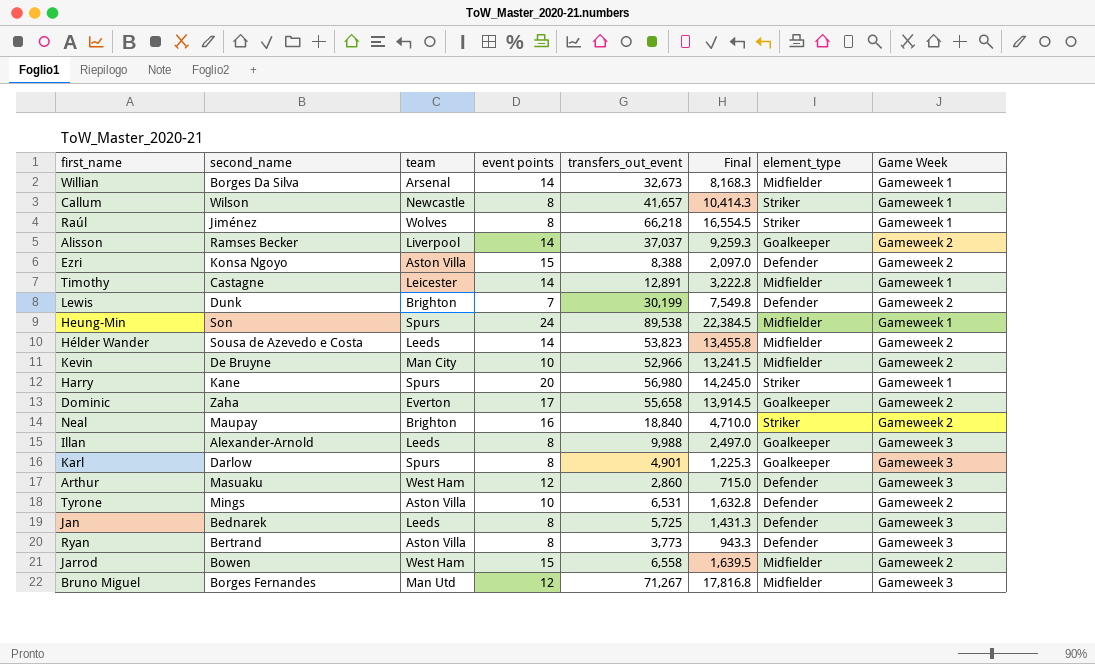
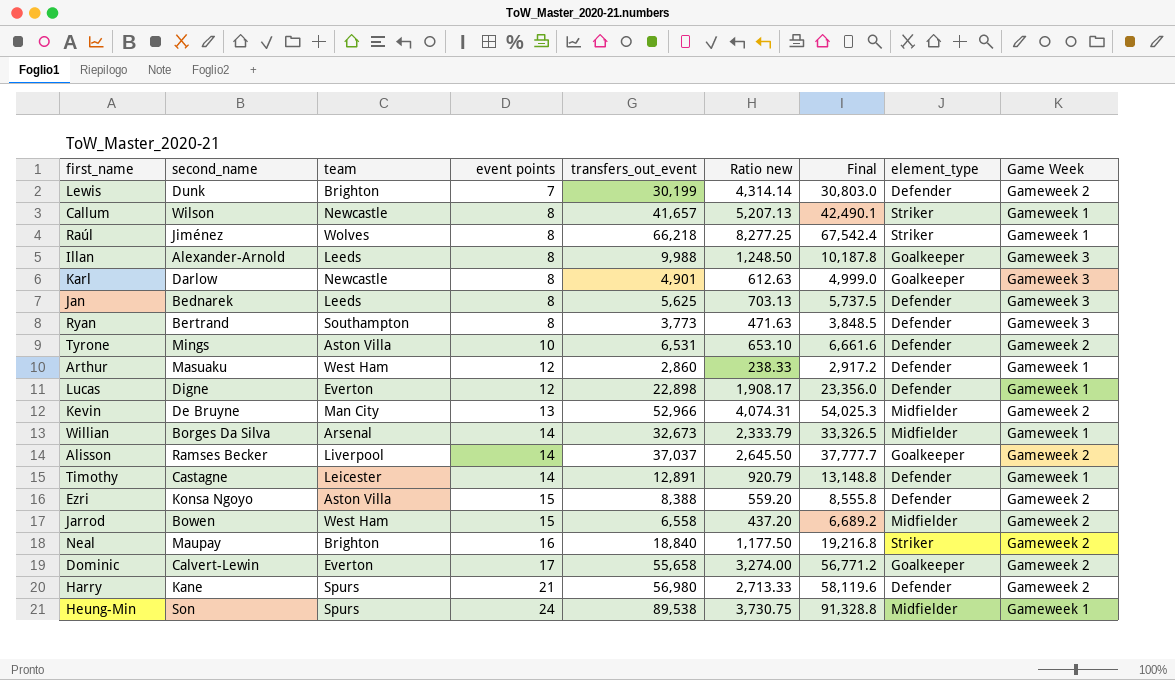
row order: none -> event points ascending
column Ratio new | formula: none -> [transfers_out_event] / [event points]
column Final | formula: [transfers_out_event] * 0.25 -> [transfers_out_event] * 1.02
row Hélder Wander: Sousa de Azevedo e Costa | Leeds | 14 | 53,823 | 13,455.8 | Midfielder | Gameweek 2 -> none
row Bruno Miguel: Borges Fernandes | Man Utd | 12 | 71,267 | 17,816.8 | Midfielder | Gameweek 3 -> none
Karl | team: Spurs -> Newcastle
Jan | transfers_out_event: 5,725 -> 5,625
Ryan | team: Aston Villa -> Southampton
Arthur | Game Week: Gameweek 3 -> Gameweek 1
row Lucas: none -> Digne | Everton | 12 | 22,898 | 1,908.17 | 23,356.0 | Defender | Gameweek 1
Kevin | event points: 10 -> 13
Timothy | element_type: Midfielder -> Defender
Dominic | second_name: Zaha -> Calvert-Lewin
Harry | event points: 20 -> 21
Harry | element_type: Striker -> Defender
Harry | Game Week: Gameweek 1 -> Gameweek 2

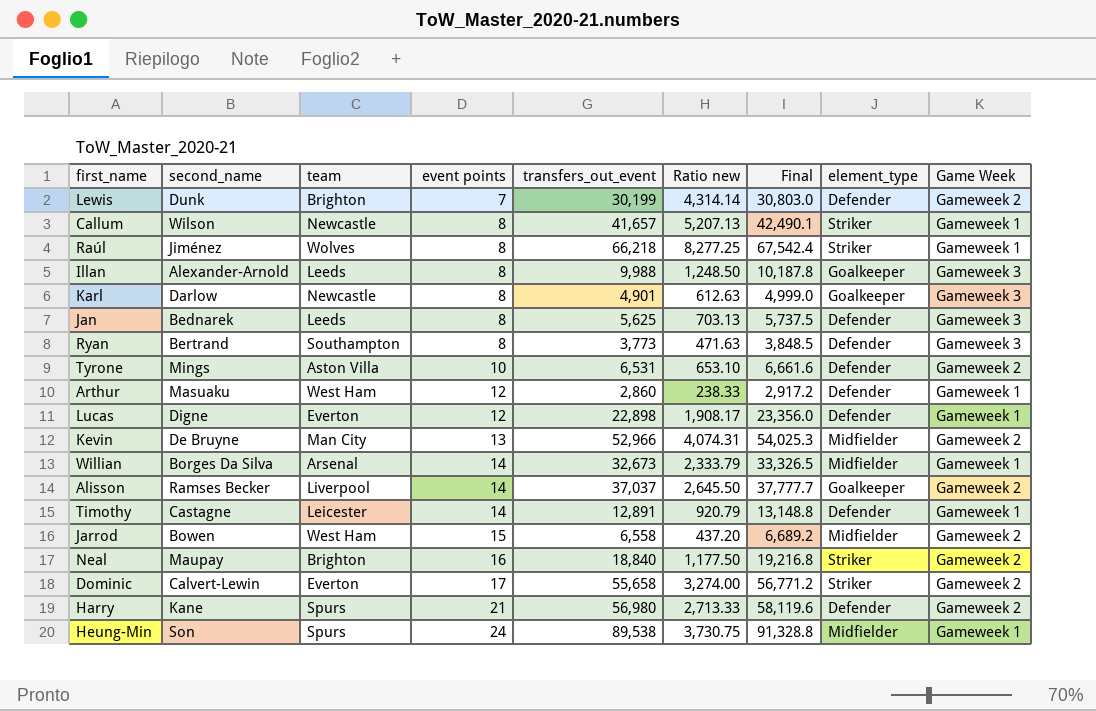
row Ezri: Konsa Ngoyo | Aston Villa | 15 | 8,388 | 559.20 | 8,555.8 | Defender | Gameweek 2 -> none
Dominic | element_type: Goalkeeper -> Striker

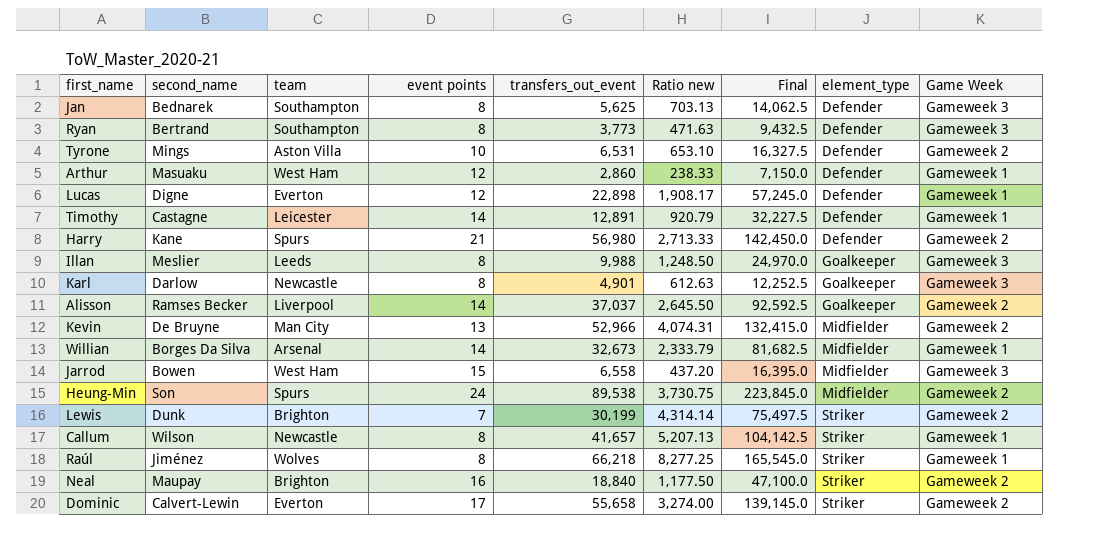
row order: event points ascending -> element_type ascending
column Final | formula: [transfers_out_event] * 1.02 -> [transfers_out_event] * 2.5
Jan | team: Leeds -> Southampton
Illan | second_name: Alexander-Arnold -> Meslier
Jarrod | Game Week: Gameweek 2 -> Gameweek 3
Heung-Min | Game Week: Gameweek 1 -> Gameweek 2
Lewis | element_type: Defender -> Striker

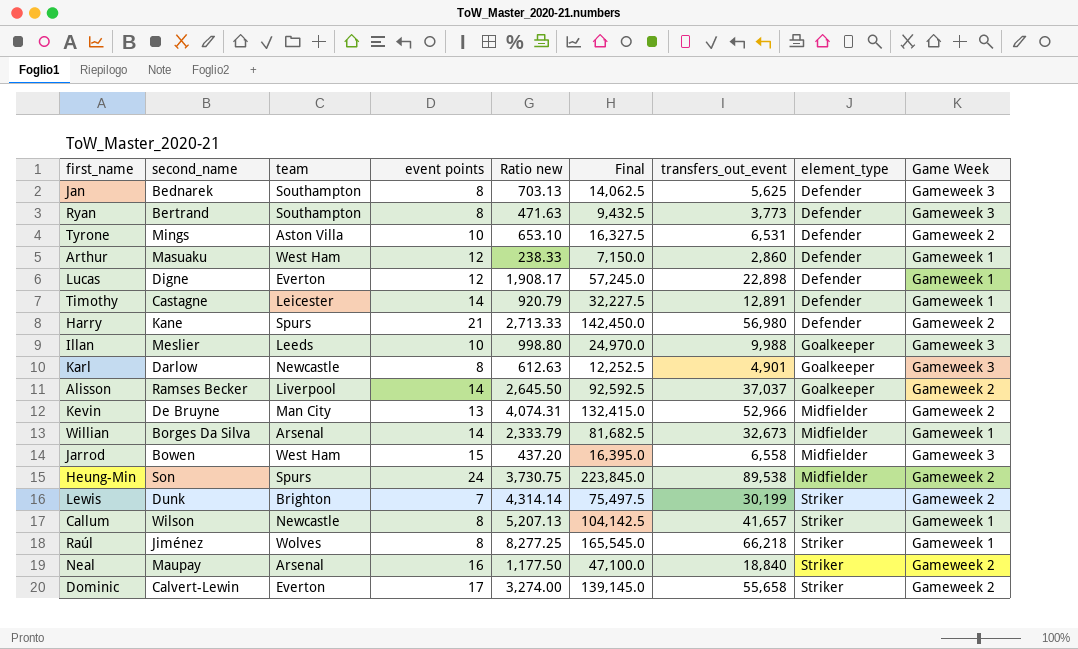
column transfers_out_event | position: 5 -> 7
Illan | event points: 8 -> 10
Illan | Ratio new: 1,248.50 -> 998.80
Neal | team: Brighton -> Arsenal

